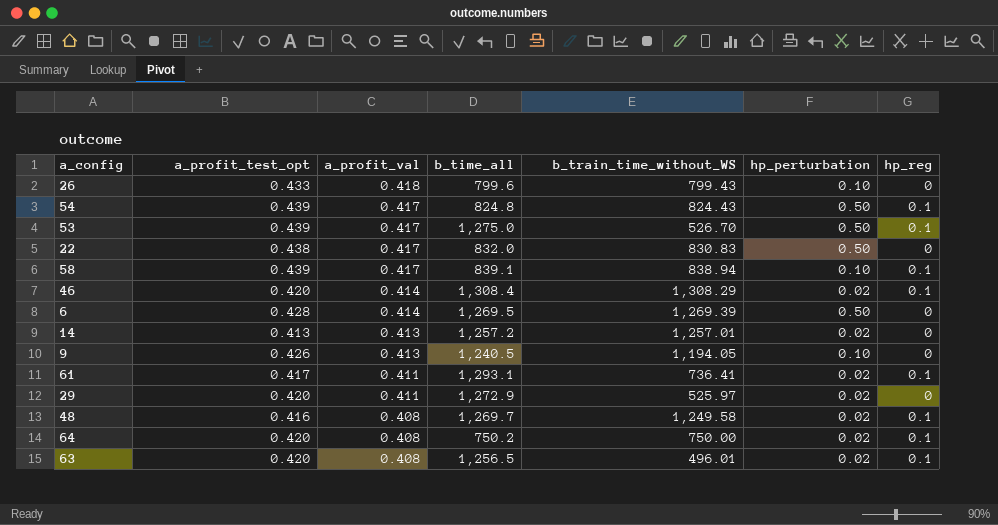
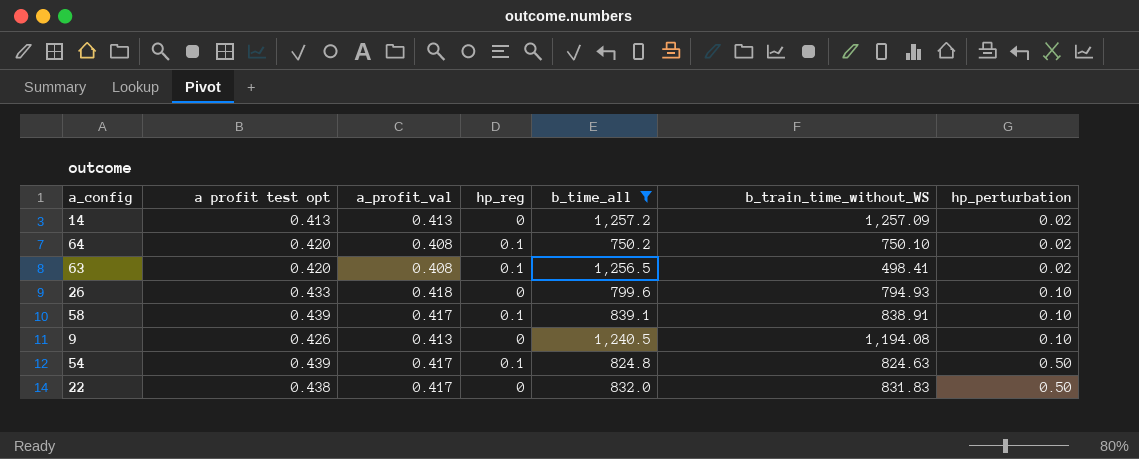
filter: none -> b_time_all <= 1,257.2
row order: a_profit_val descending -> hp_perturbation ascending
column name: a_profit_test_opt -> a profit test opt
column hp_reg | position: 7 -> 4
14 | b_train_time_without_WS: 1,257.01 -> 1,257.09
64 | b_train_time_without_WS: 750.00 -> 750.10
63 | b_train_time_without_WS: 496.01 -> 498.41
26 | b_train_time_without_WS: 799.43 -> 794.93
58 | b_train_time_without_WS: 838.94 -> 838.91
9 | b_train_time_without_WS: 1,194.05 -> 1,194.08
54 | b_train_time_without_WS: 824.43 -> 824.63
22 | b_train_time_without_WS: 830.83 -> 831.83

